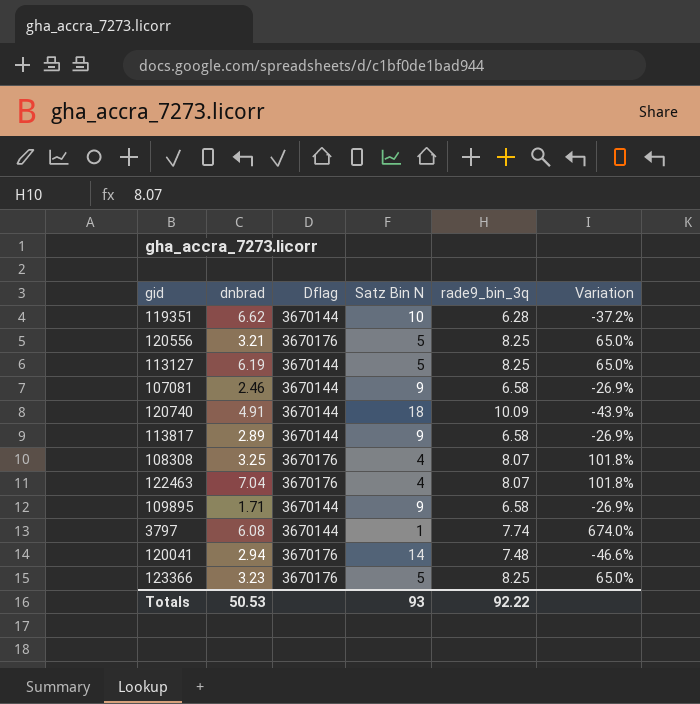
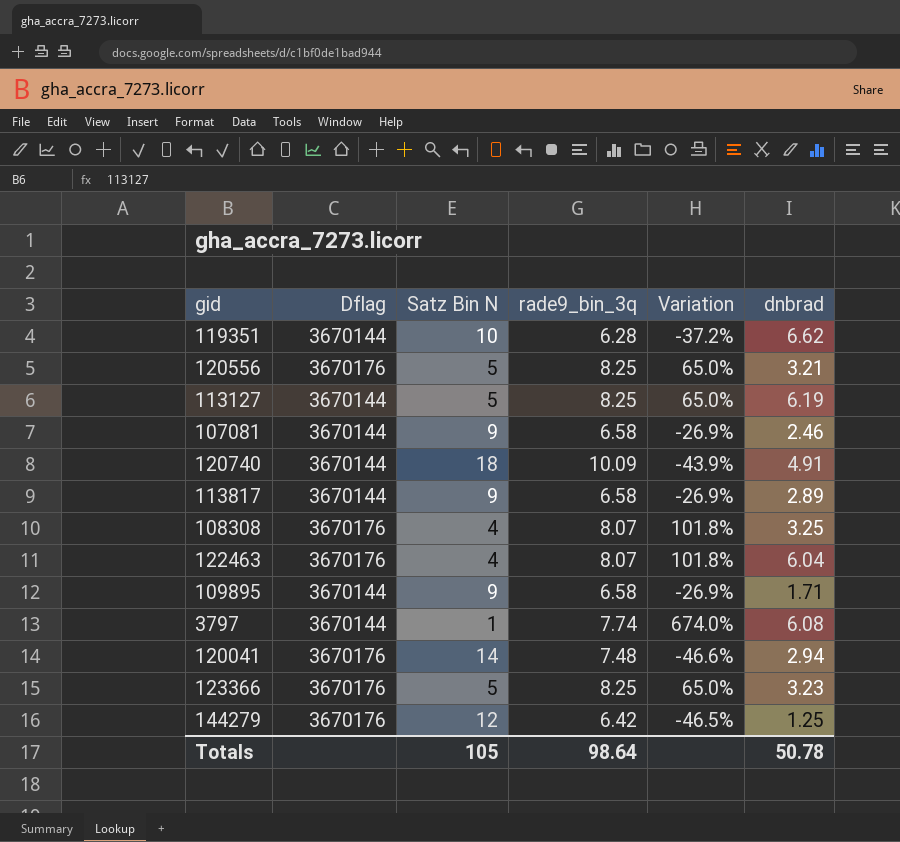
column dnbrad | position: 2 -> 6
122463 | dnbrad: 7.04 -> 6.04
row 144279: none -> 3670176 | 12 | 6.42 | -46.5% | 1.25
Totals | Satz Bin N: 93 -> 105
Totals | rade9_bin_3q: 92.22 -> 98.64
Totals | dnbrad: 50.53 -> 50.78

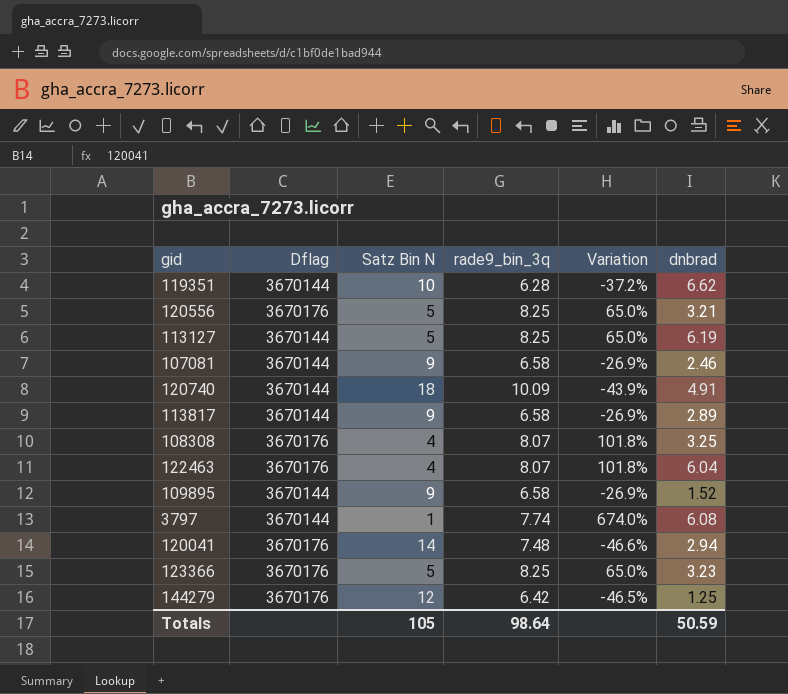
109895 | dnbrad: 1.71 -> 1.52
Totals | dnbrad: 50.78 -> 50.59

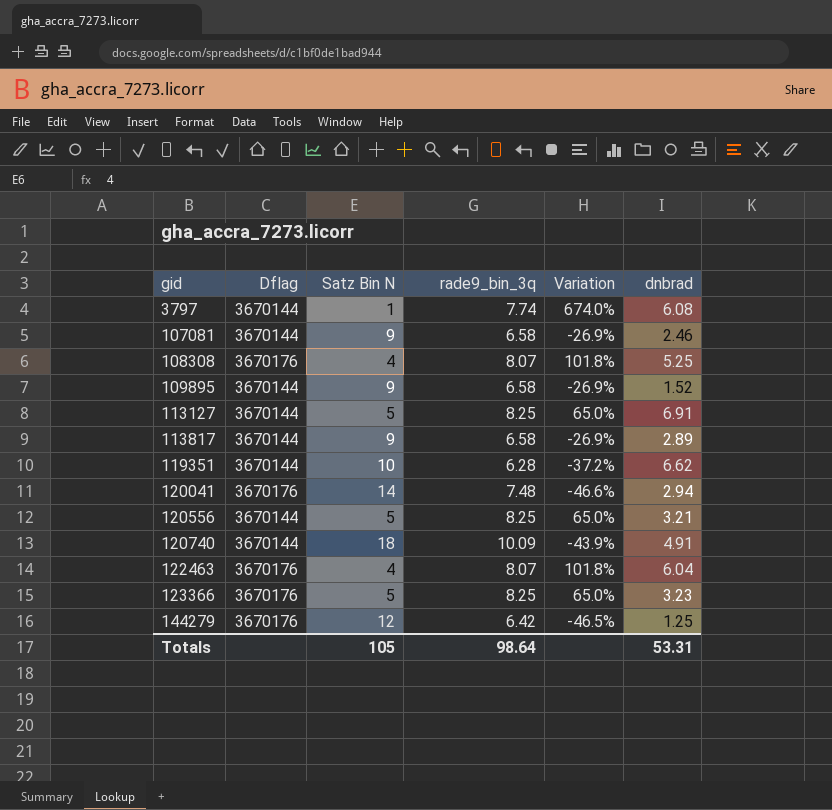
row order: none -> gid ascending
108308 | dnbrad: 3.25 -> 5.25
113127 | dnbrad: 6.19 -> 6.91
120556 | Dflag: 3670176 -> 3670144
Totals | dnbrad: 50.59 -> 53.31

